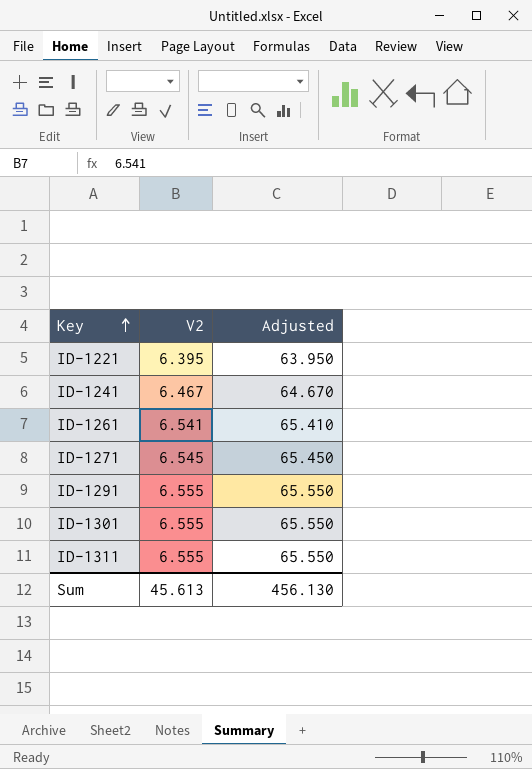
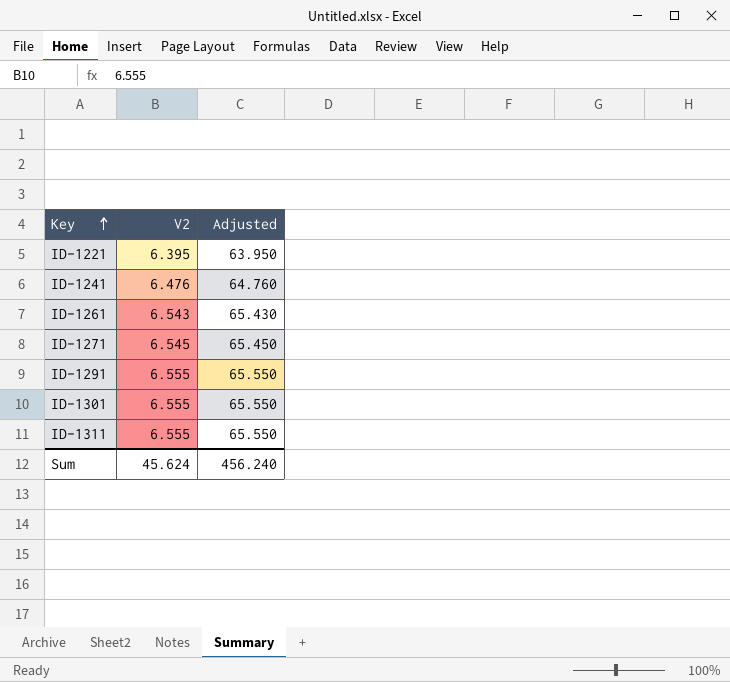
ID-1241 | V2: 6.467 -> 6.476
ID-1241 | Adjusted: 64.670 -> 64.760
ID-1261 | V2: 6.541 -> 6.543
ID-1261 | Adjusted: 65.410 -> 65.430
Sum | V2: 45.613 -> 45.624
Sum | Adjusted: 456.130 -> 456.240

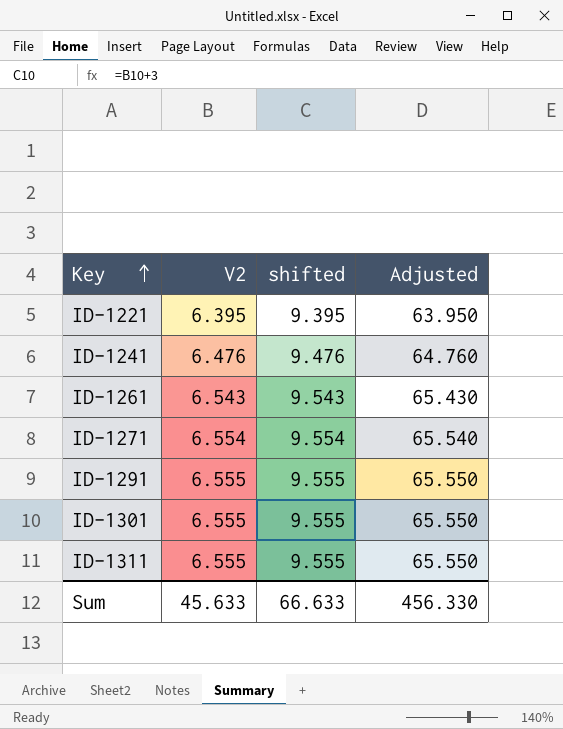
column shifted | formula: none -> [V2] + 3
ID-1271 | V2: 6.545 -> 6.554
ID-1271 | Adjusted: 65.450 -> 65.540
Sum | V2: 45.624 -> 45.633
Sum | Adjusted: 456.240 -> 456.330

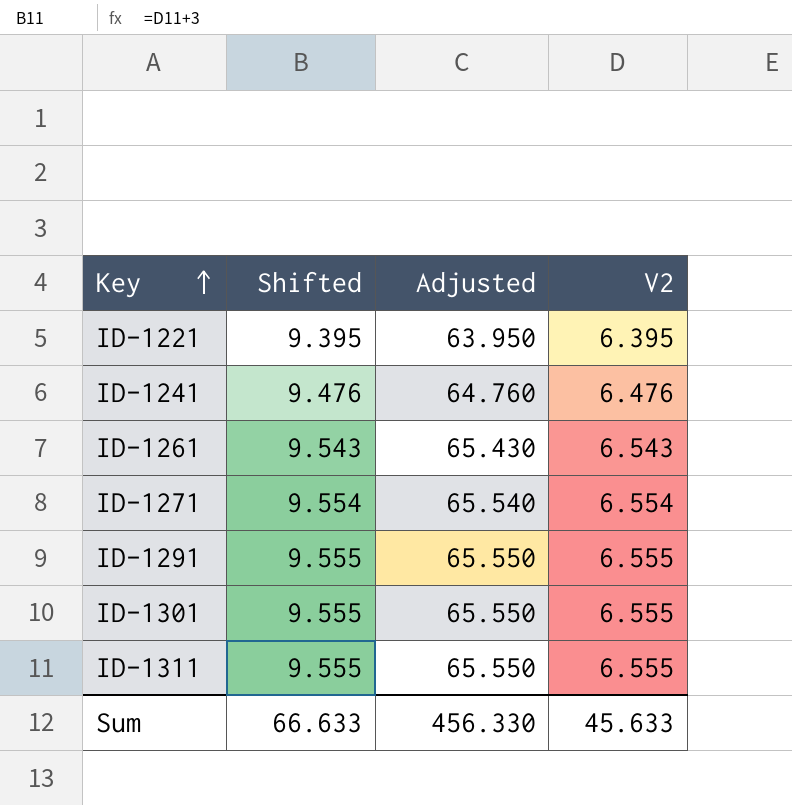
column name: shifted -> Shifted
column V2 | position: 2 -> 4

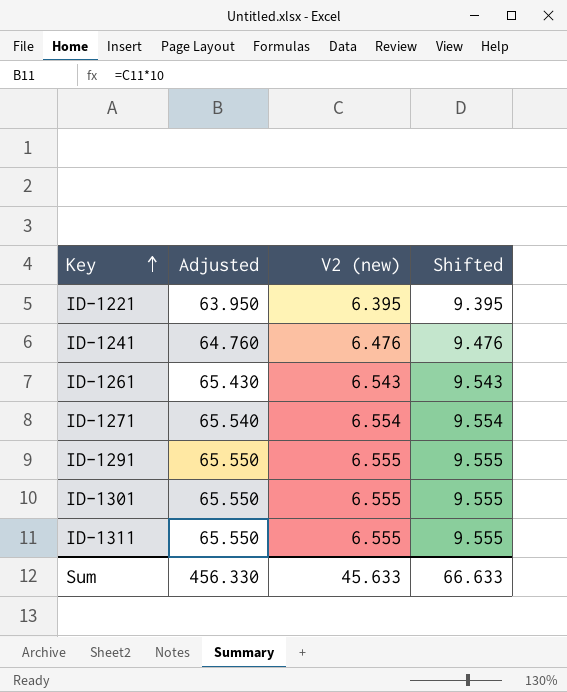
column name: V2 -> V2 (new)
column Shifted | position: 2 -> 4

